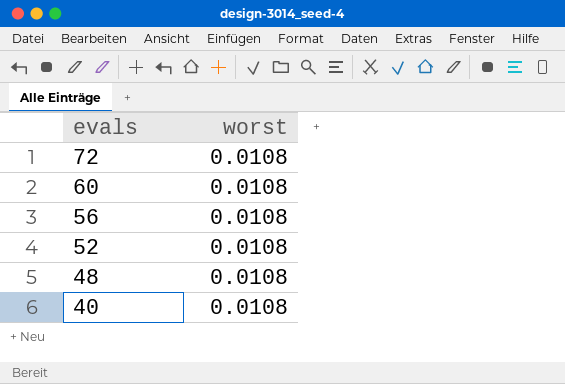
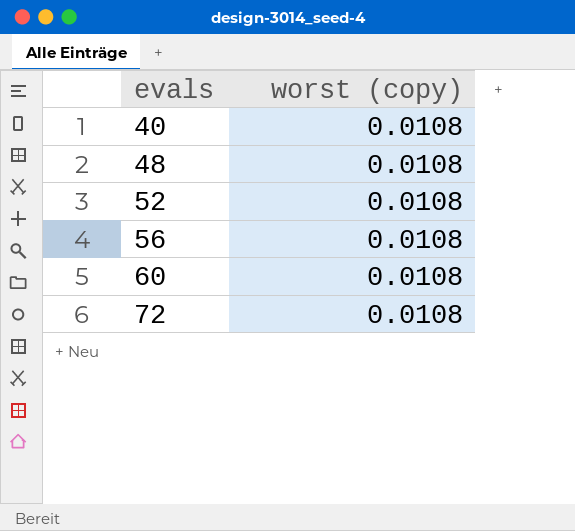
row order: evals descending -> evals ascending
column name: worst -> worst (copy)

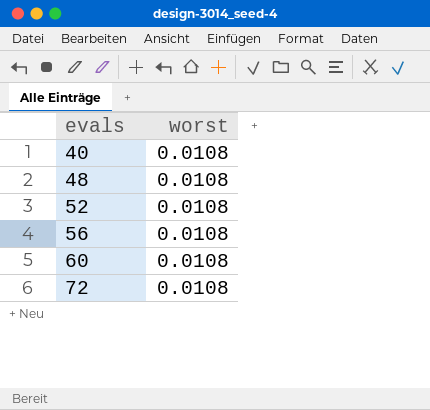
column name: worst (copy) -> worst

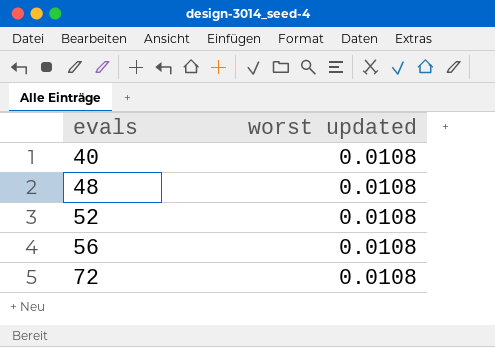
column name: worst -> worst updated
row 60: 0.0108 -> none

